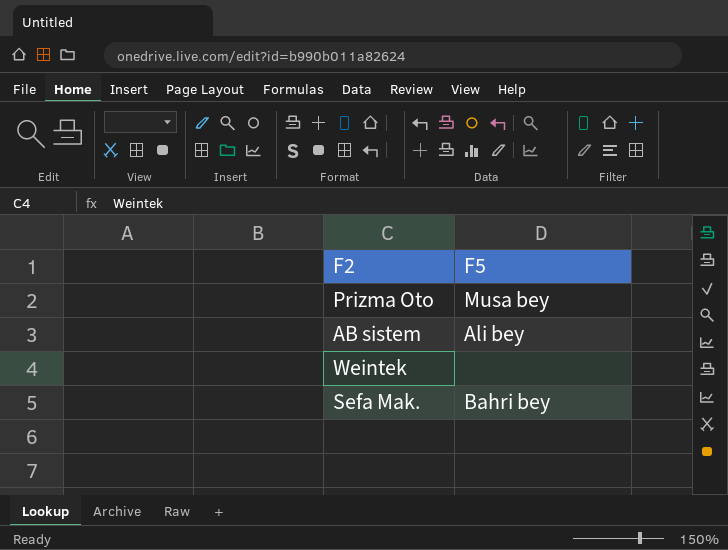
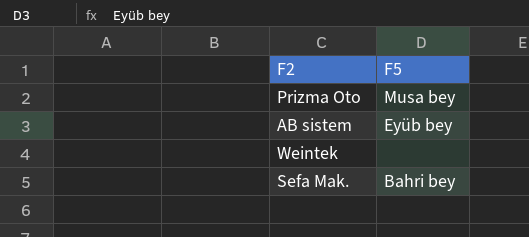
AB sistem | F5: Ali bey -> Eyüb bey

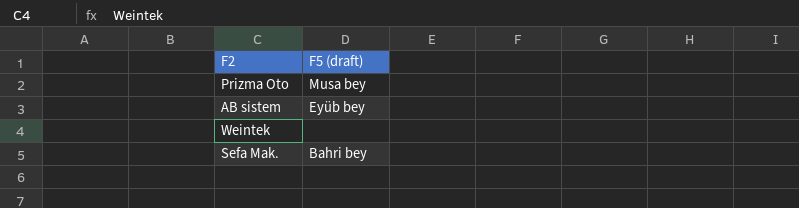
column name: F5 -> F5 (draft)

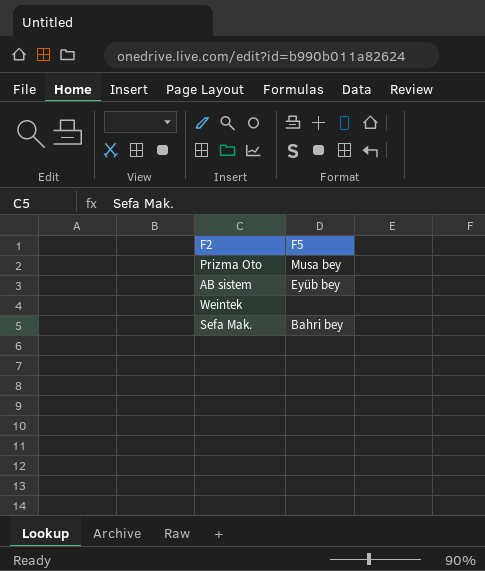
column name: F5 (draft) -> F5

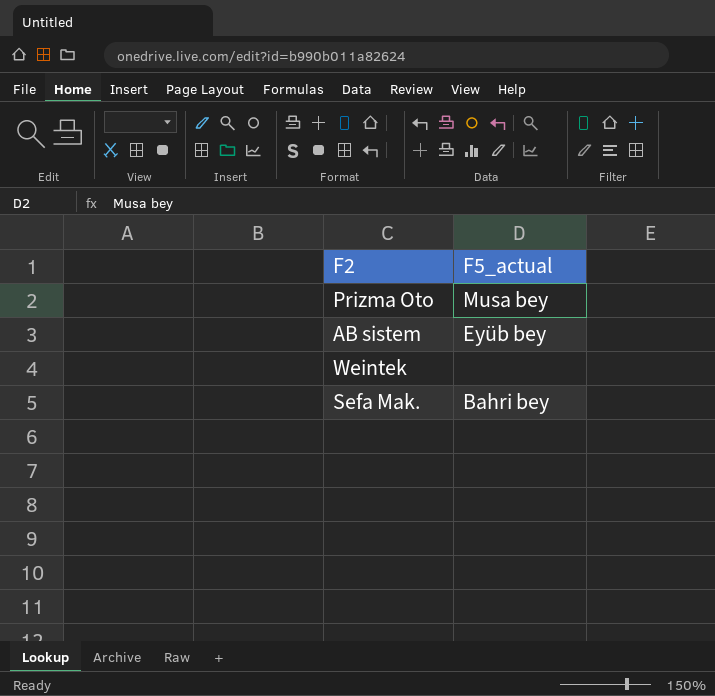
column name: F5 -> F5_actual

